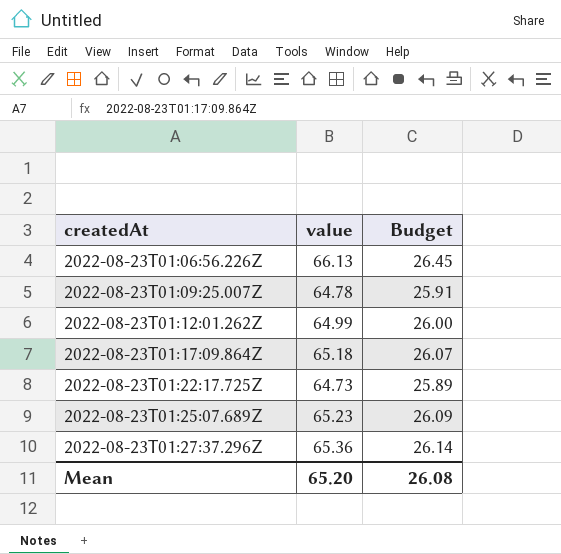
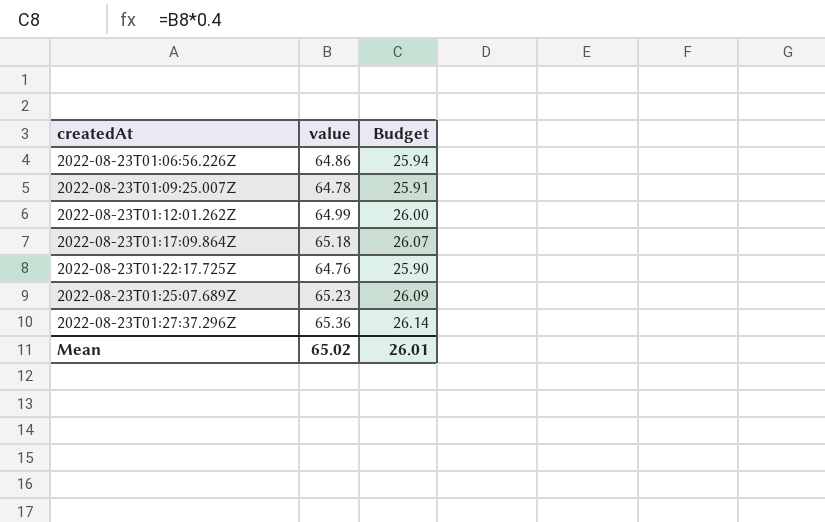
2022-08-23T01:06:56.226Z | value: 66.13 -> 64.86
2022-08-23T01:06:56.226Z | Budget: 26.45 -> 25.94
2022-08-23T01:22:17.725Z | value: 64.73 -> 64.76
2022-08-23T01:22:17.725Z | Budget: 25.89 -> 25.90
Mean | value: 65.20 -> 65.02
Mean | Budget: 26.08 -> 26.01

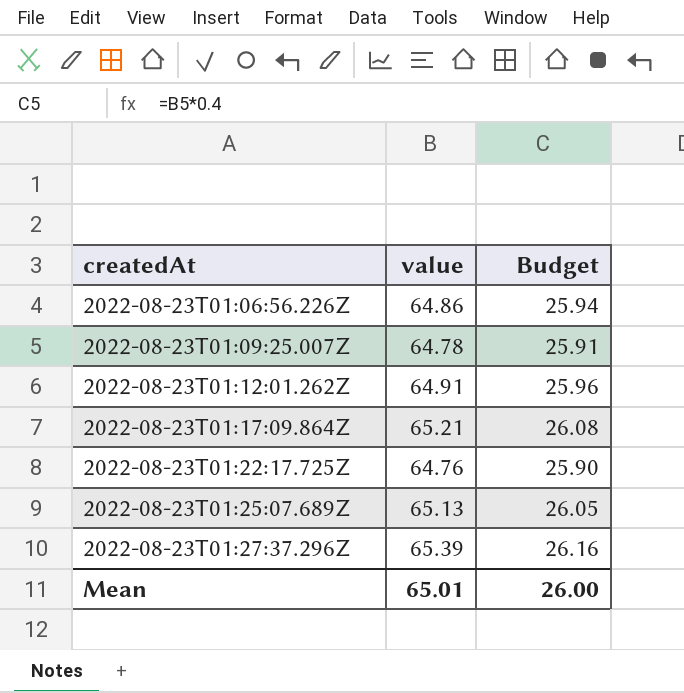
2022-08-23T01:12:01.262Z | value: 64.99 -> 64.91
2022-08-23T01:12:01.262Z | Budget: 26.00 -> 25.96
2022-08-23T01:17:09.864Z | value: 65.18 -> 65.21
2022-08-23T01:17:09.864Z | Budget: 26.07 -> 26.08
2022-08-23T01:25:07.689Z | value: 65.23 -> 65.13
2022-08-23T01:25:07.689Z | Budget: 26.09 -> 26.05
2022-08-23T01:27:37.296Z | value: 65.36 -> 65.39
2022-08-23T01:27:37.296Z | Budget: 26.14 -> 26.16
Mean | value: 65.02 -> 65.01
Mean | Budget: 26.01 -> 26.00

